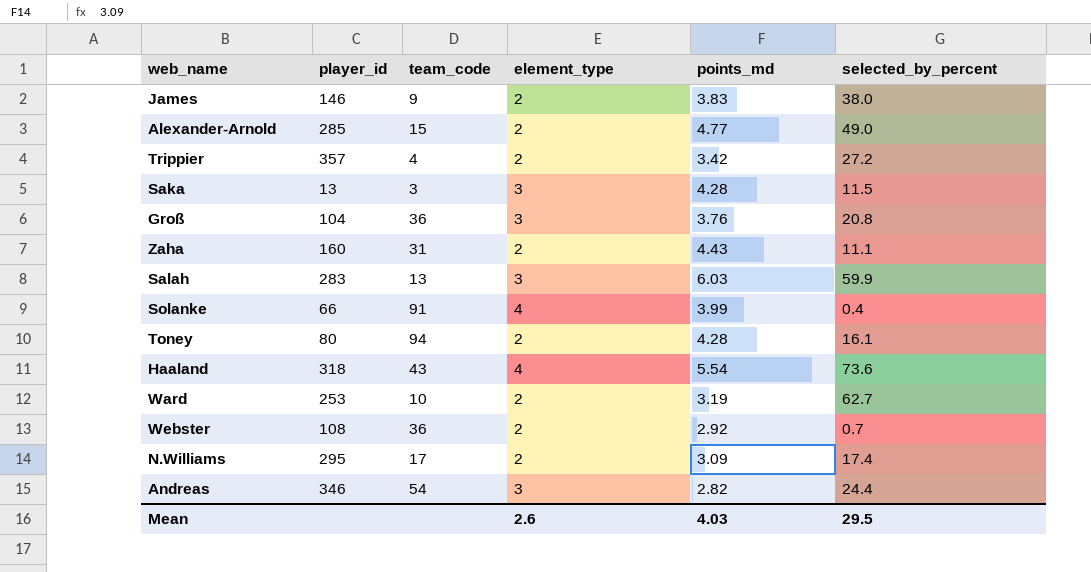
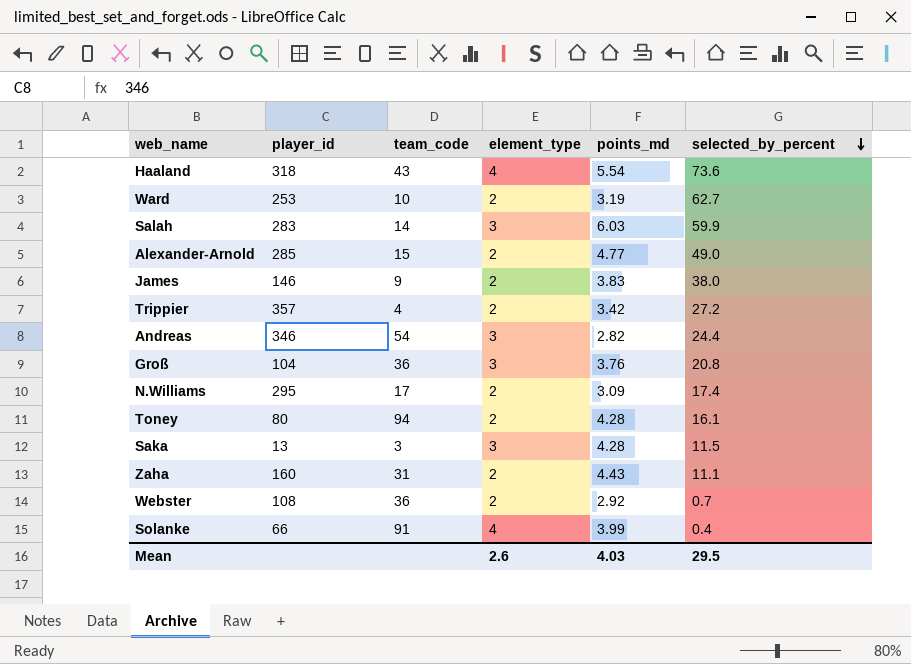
row order: none -> selected_by_percent descending
Salah | team_code: 13 -> 14

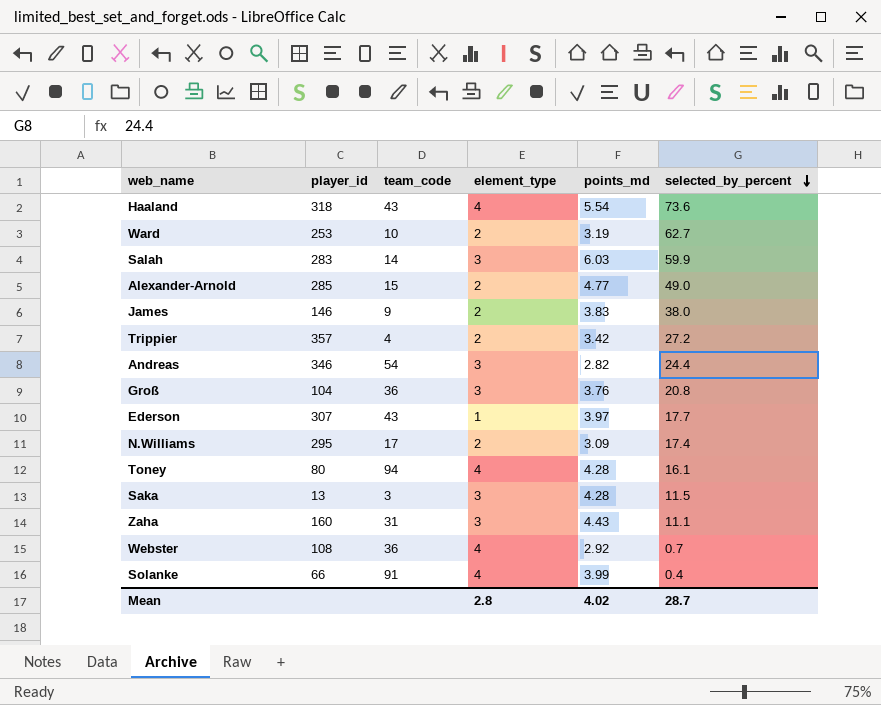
row Ederson: none -> 307 | 43 | 1 | 3.97 | 17.7
Toney | element_type: 2 -> 4
Zaha | element_type: 2 -> 3
Webster | element_type: 2 -> 4
Mean | element_type: 2.6 -> 2.8
Mean | points_md: 4.03 -> 4.02
Mean | selected_by_percent: 29.5 -> 28.7

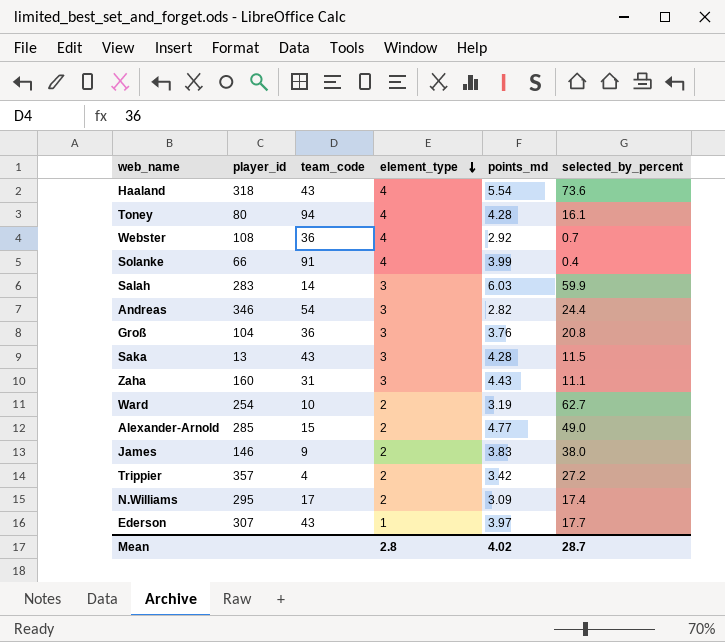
row order: selected_by_percent descending -> element_type descending
Saka | team_code: 3 -> 43
Ward | player_id: 253 -> 254

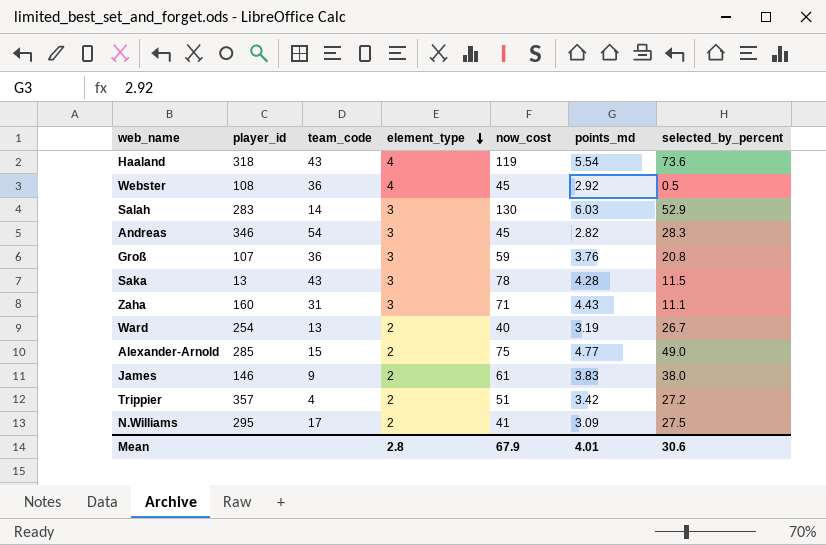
column now_cost | position: none -> 5
row Toney: 80 | 94 | 4 | 4.28 | 16.1 -> none
row Solanke: 66 | 91 | 4 | 3.99 | 0.4 -> none
row Ederson: 307 | 43 | 1 | 3.97 | 17.7 -> none
Webster | selected_by_percent: 0.7 -> 0.5
Salah | selected_by_percent: 59.9 -> 52.9
Andreas | selected_by_percent: 24.4 -> 28.3
Groß | player_id: 104 -> 107
Ward | team_code: 10 -> 13
Ward | selected_by_percent: 62.7 -> 26.7
N.Williams | selected_by_percent: 17.4 -> 27.5
Mean | points_md: 4.02 -> 4.01
Mean | selected_by_percent: 28.7 -> 30.6

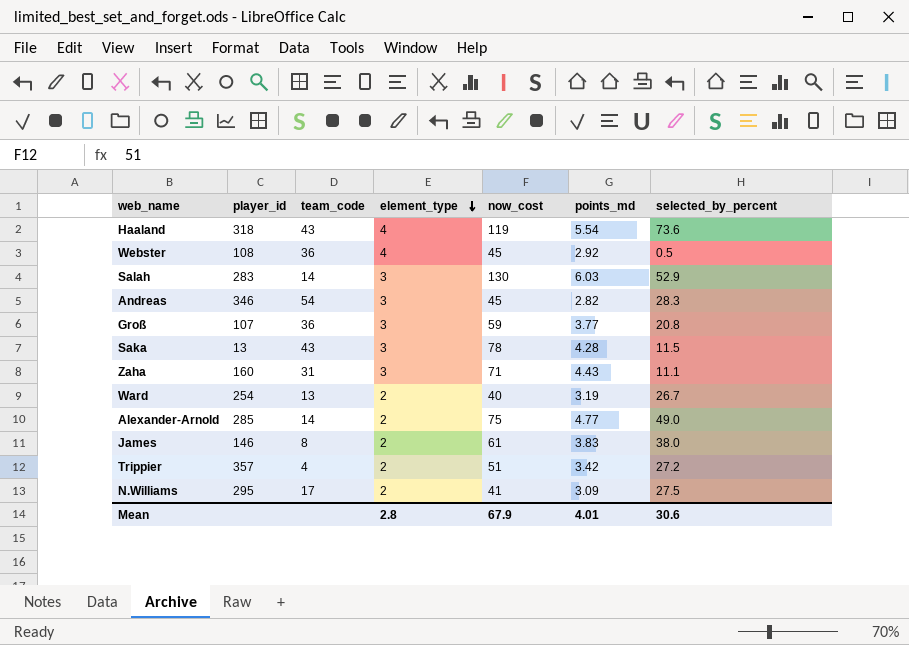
Groß | points_md: 3.76 -> 3.77
Alexander-Arnold | team_code: 15 -> 14
James | team_code: 9 -> 8

